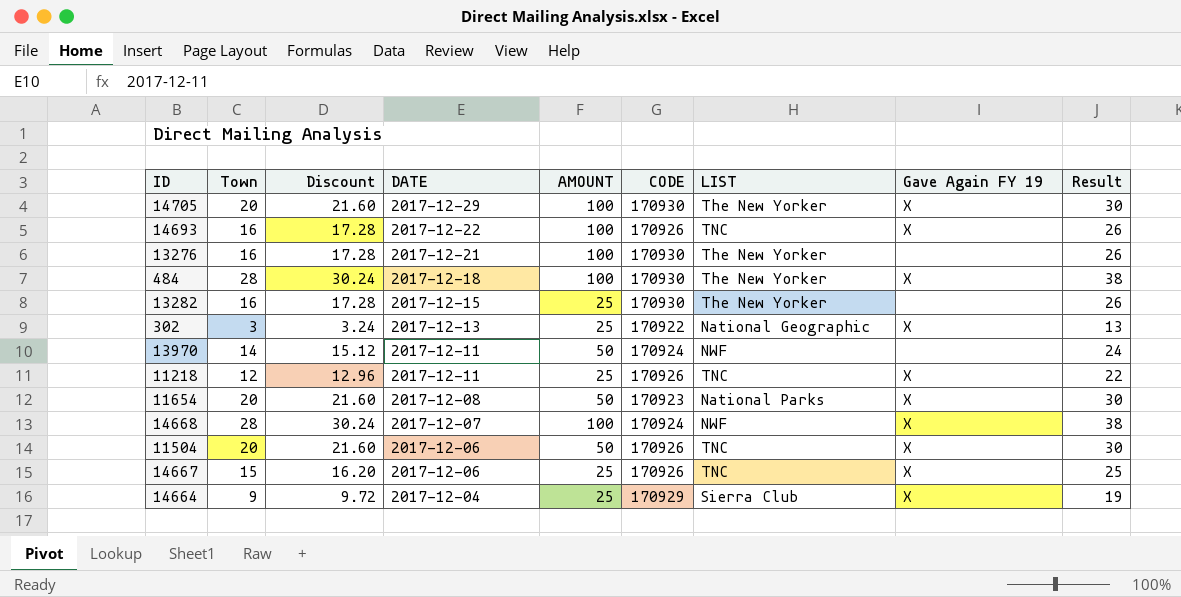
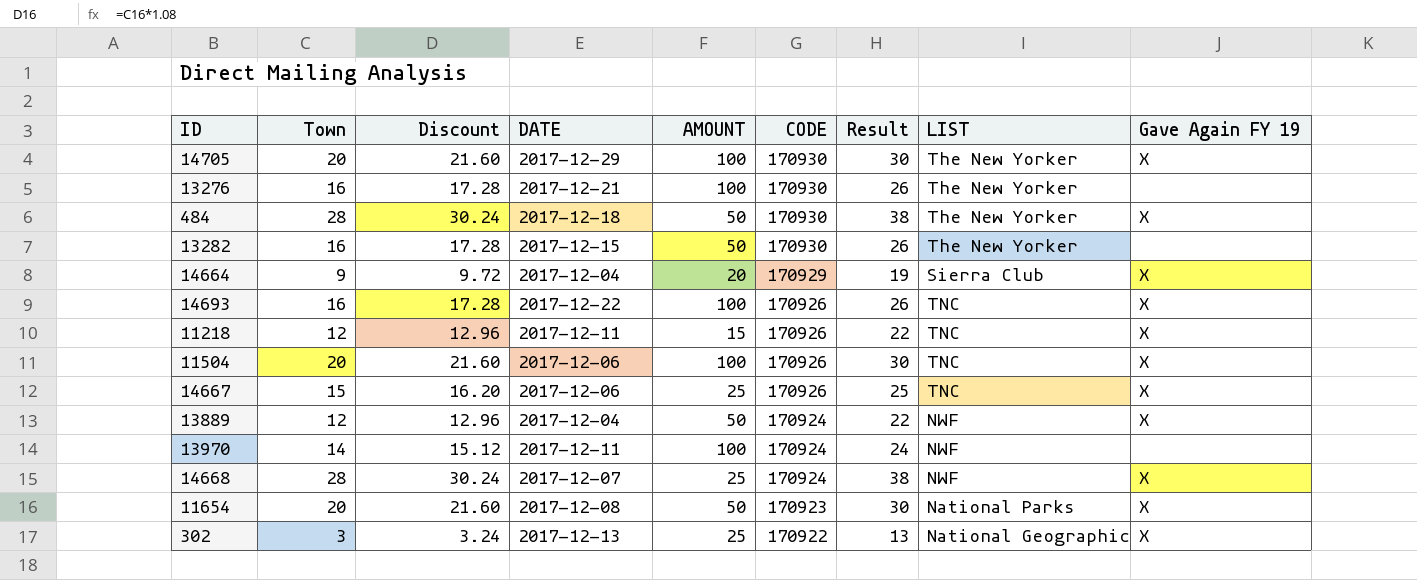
row order: DATE descending -> CODE descending
column Result | position: 9 -> 7
484 | AMOUNT: 100 -> 50
13282 | AMOUNT: 25 -> 50
14664 | AMOUNT: 25 -> 20
11218 | AMOUNT: 25 -> 15
11504 | AMOUNT: 50 -> 100
row 13889: none -> 12 | 12.96 | 2017-12-04 | 50 | 170924 | 22 | NWF | X
13970 | AMOUNT: 50 -> 100
14668 | AMOUNT: 100 -> 25

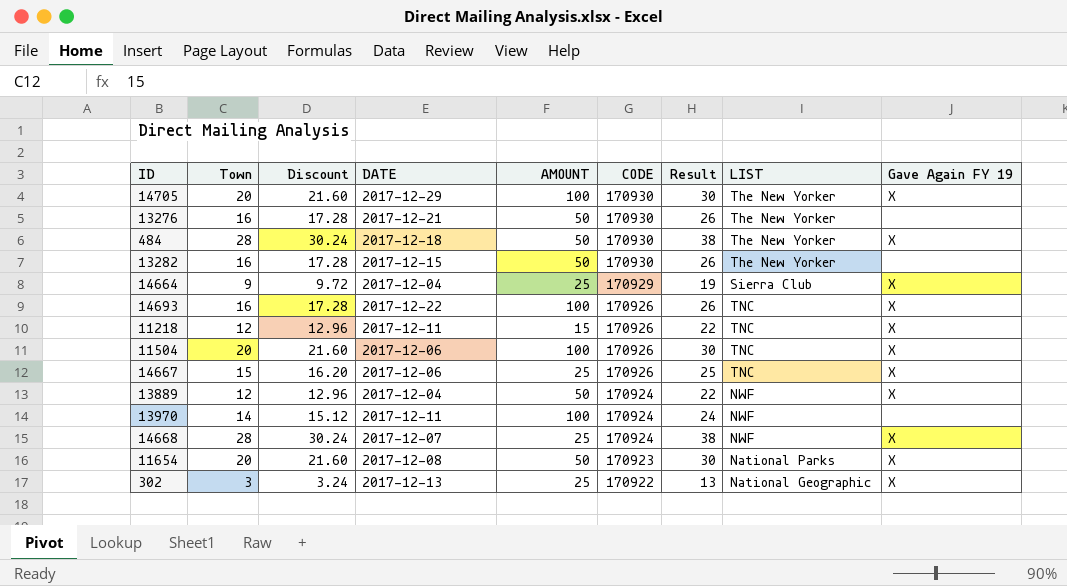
13276 | AMOUNT: 100 -> 50
14664 | AMOUNT: 20 -> 25

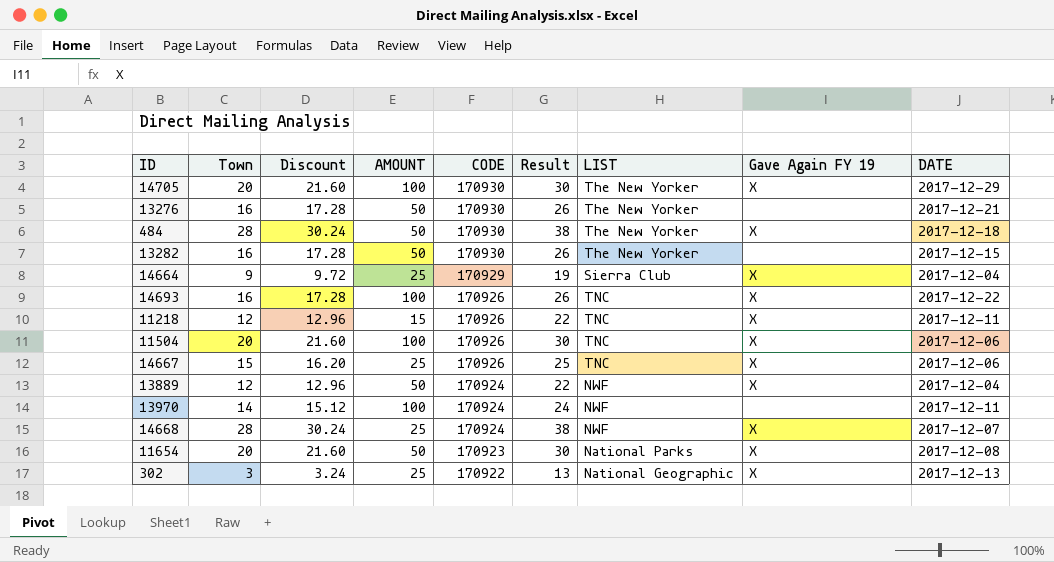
column DATE | position: 4 -> 9

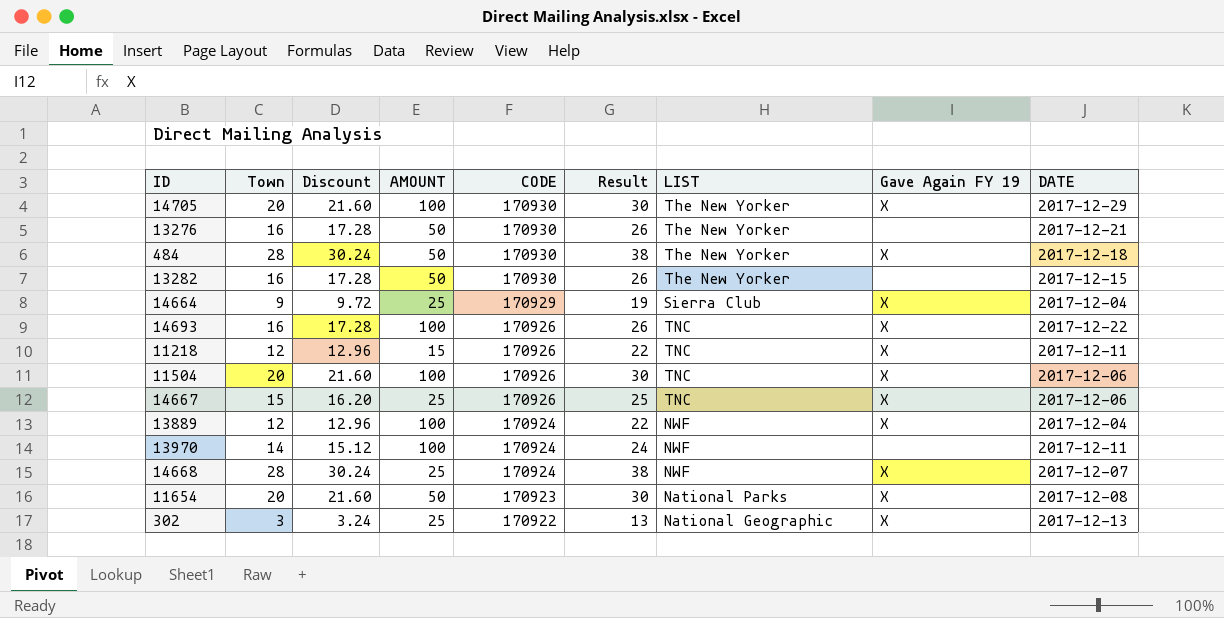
13889 | AMOUNT: 50 -> 100

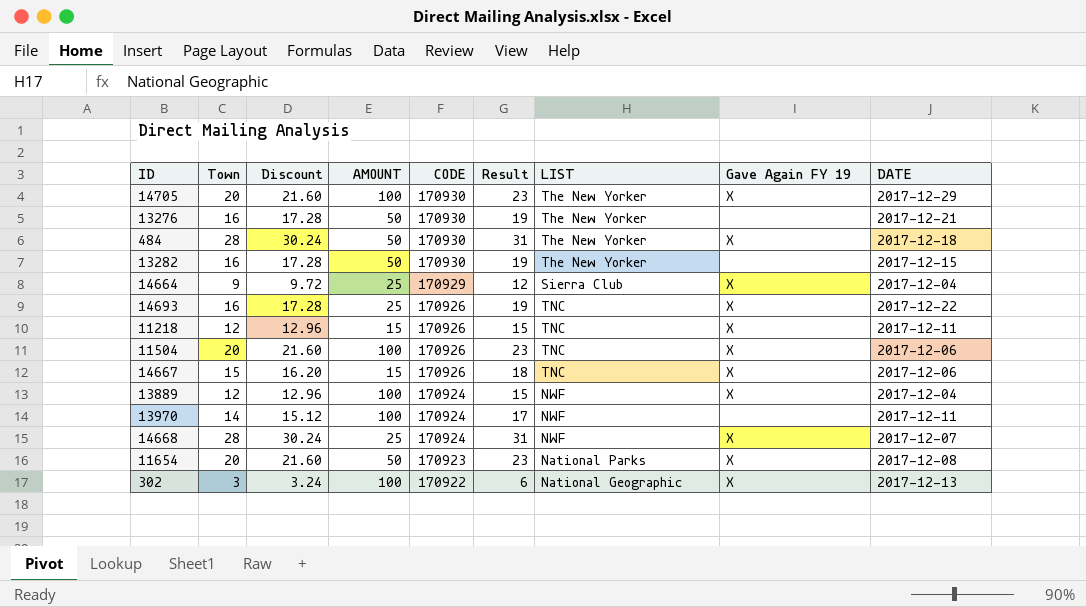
column Result | formula: [Town] + 10 -> [Town] + 3
14693 | AMOUNT: 100 -> 25
14667 | AMOUNT: 25 -> 15
302 | AMOUNT: 25 -> 100

